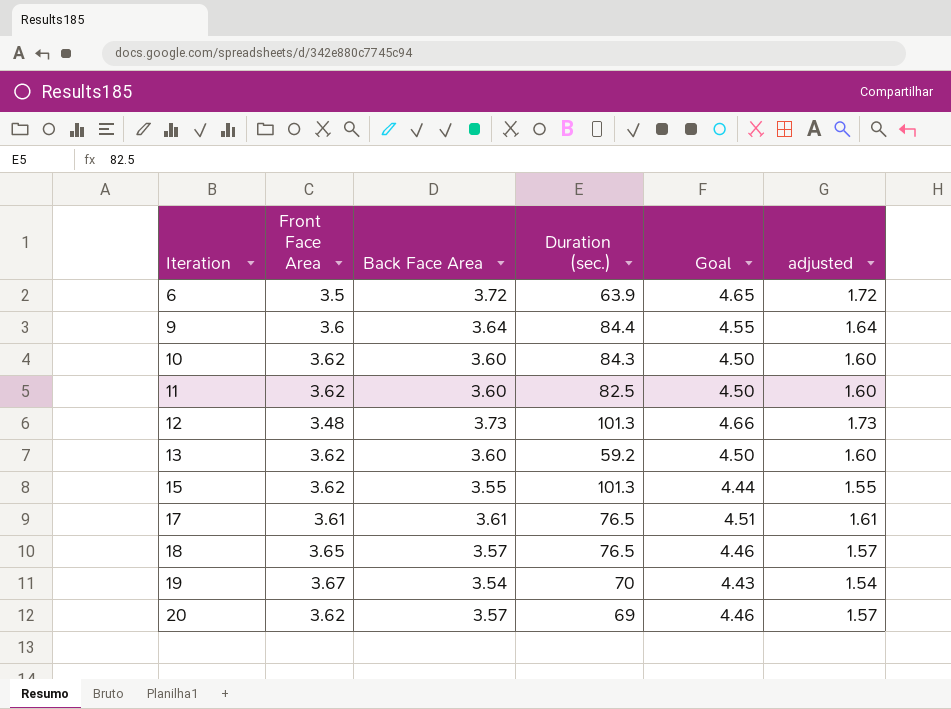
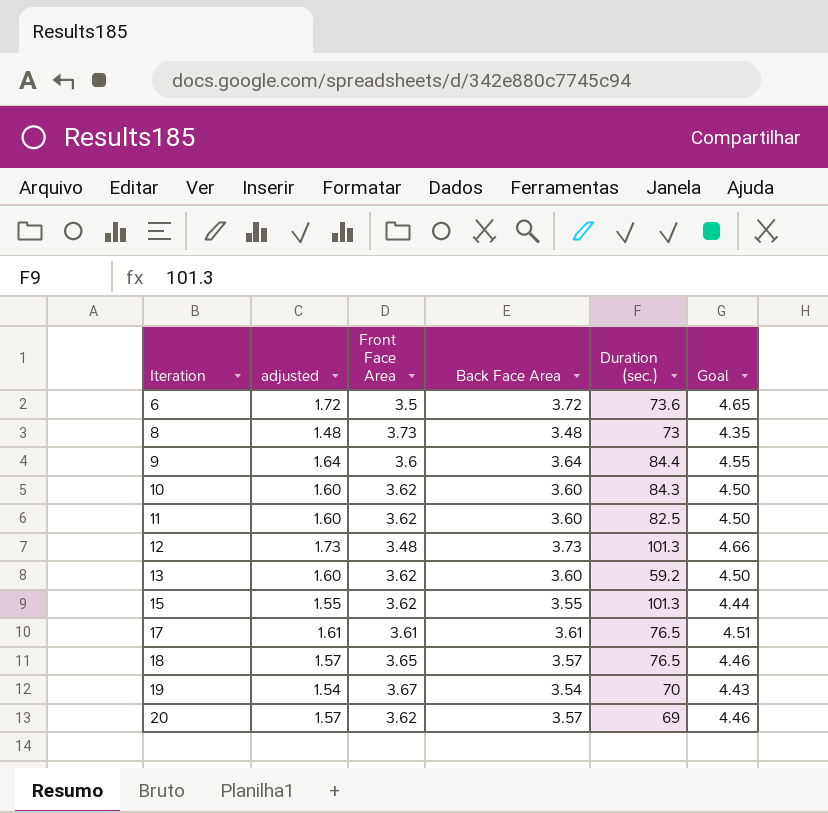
column adjusted | position: 6 -> 2
6 | Duration (sec.): 63.9 -> 73.6
row 8: none -> 1.48 | 3.73 | 3.48 | 73 | 4.35

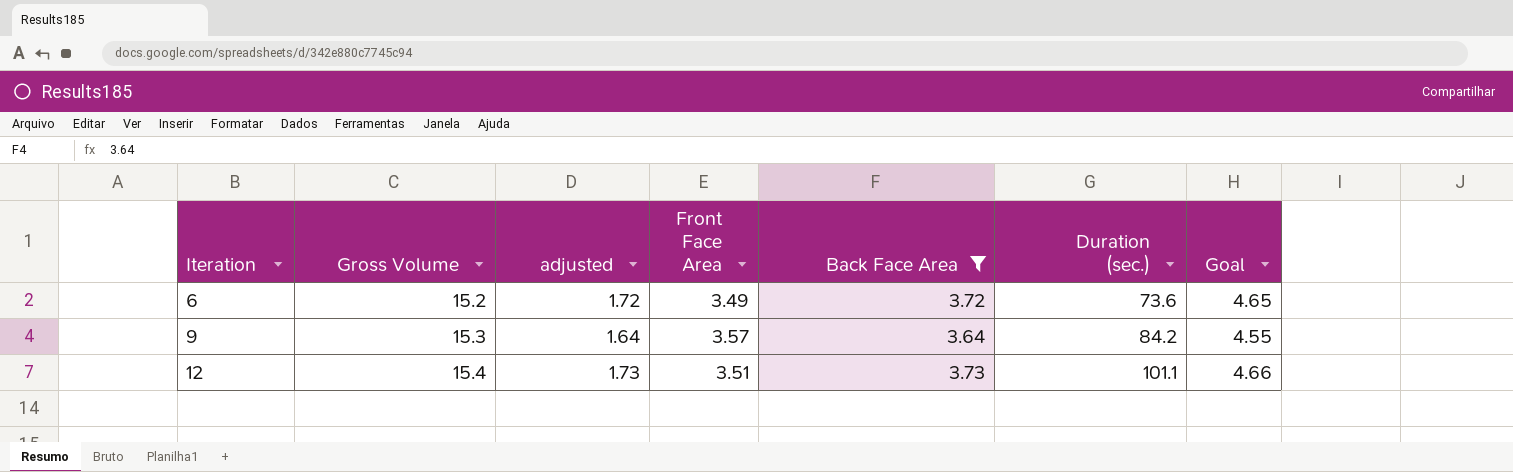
filter: none -> Back Face Area >= 3.64
column Gross Volume | position: none -> 2
6 | Front Face Area: 3.5 -> 3.49
9 | Front Face Area: 3.6 -> 3.57
9 | Duration (sec.): 84.4 -> 84.2
12 | Front Face Area: 3.48 -> 3.51
12 | Duration (sec.): 101.3 -> 101.1

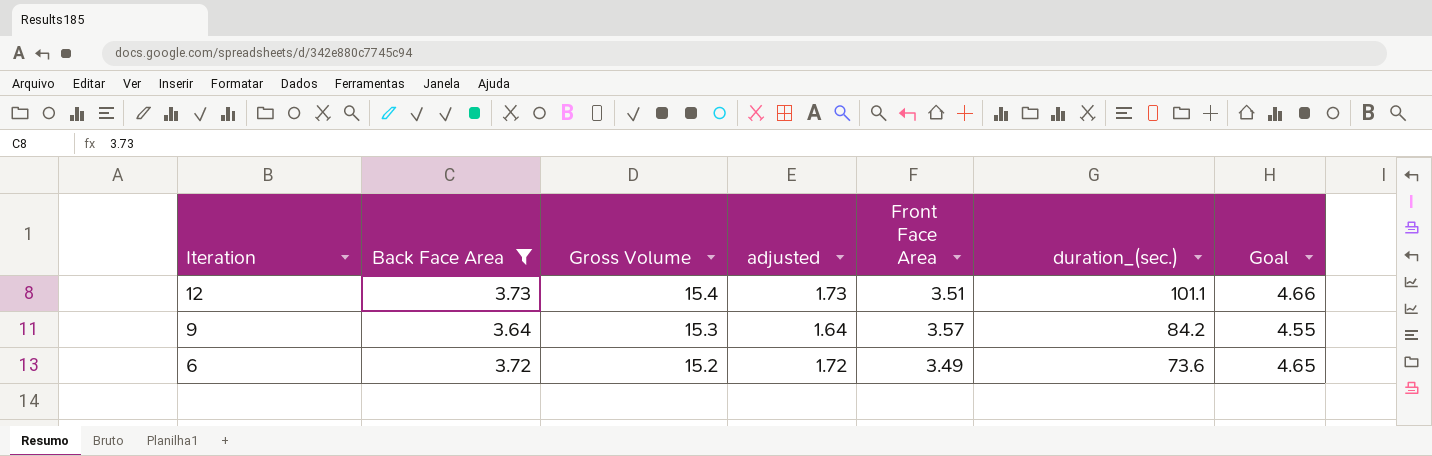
row order: Iteration ascending -> Iteration descending
column Back Face Area | position: 5 -> 2
column name: Duration (sec.) -> duration_(sec.)

